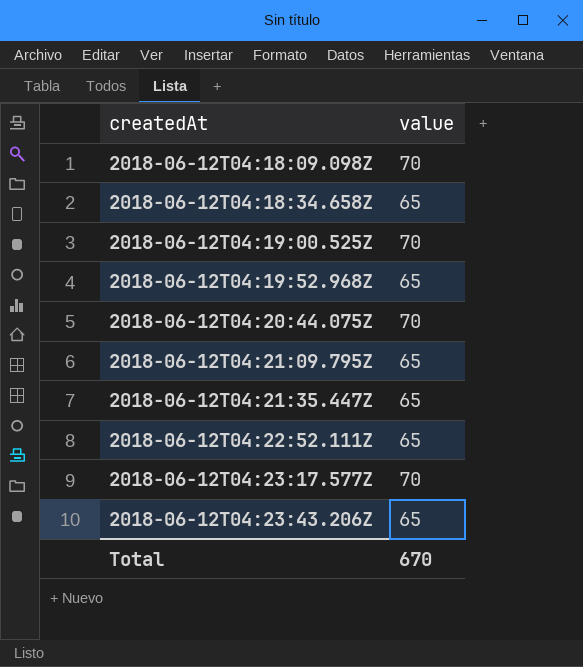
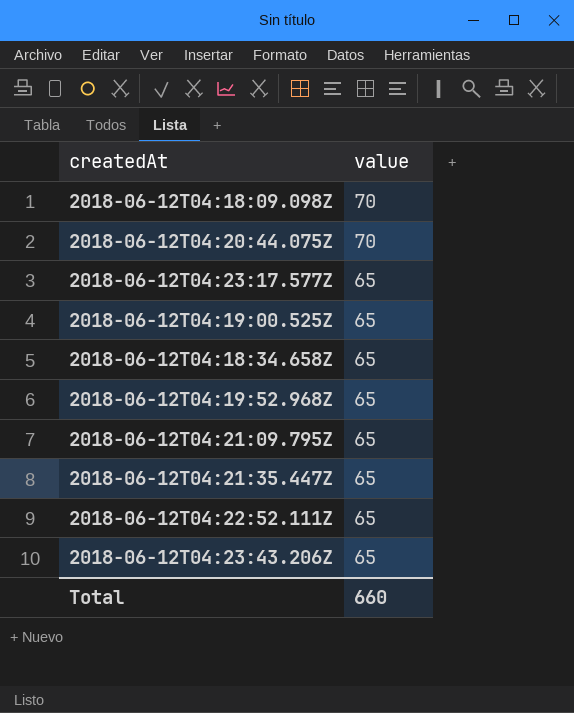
row order: createdAt ascending -> value descending
2018-06-12T04:23:17.577Z | value: 70 -> 65
2018-06-12T04:19:00.525Z | value: 70 -> 65
Total | value: 670 -> 660

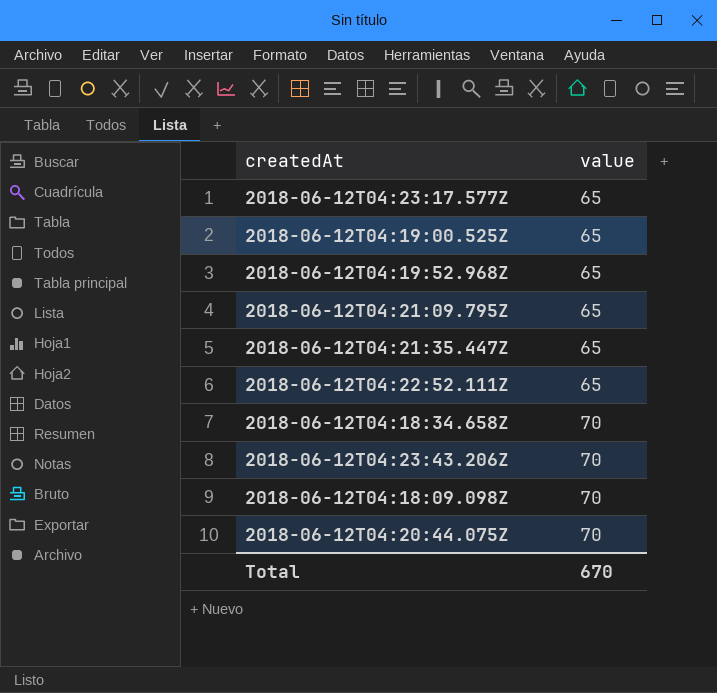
row order: value descending -> value ascending
2018-06-12T04:18:34.658Z | value: 65 -> 70
2018-06-12T04:23:43.206Z | value: 65 -> 70
Total | value: 660 -> 670

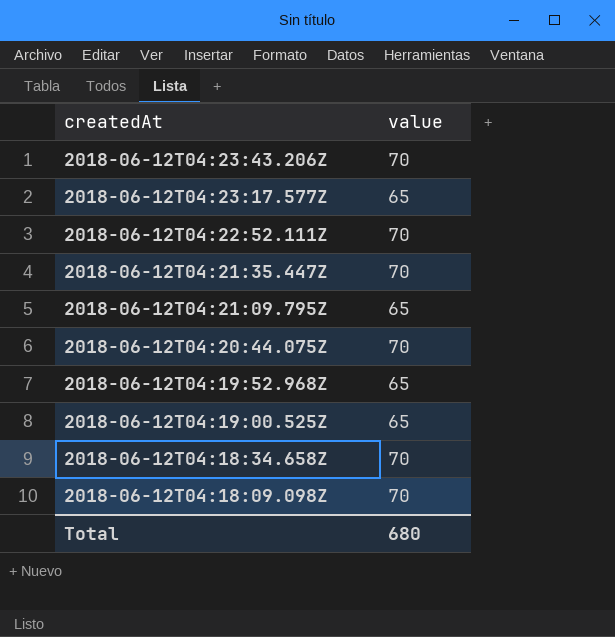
row order: value ascending -> createdAt descending
2018-06-12T04:22:52.111Z | value: 65 -> 70
2018-06-12T04:21:35.447Z | value: 65 -> 70
Total | value: 670 -> 680

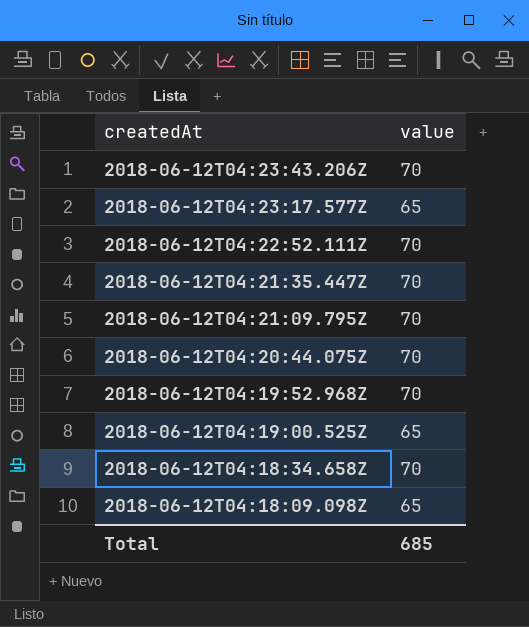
2018-06-12T04:21:09.795Z | value: 65 -> 70
2018-06-12T04:19:52.968Z | value: 65 -> 70
2018-06-12T04:18:09.098Z | value: 70 -> 65
Total | value: 680 -> 685

